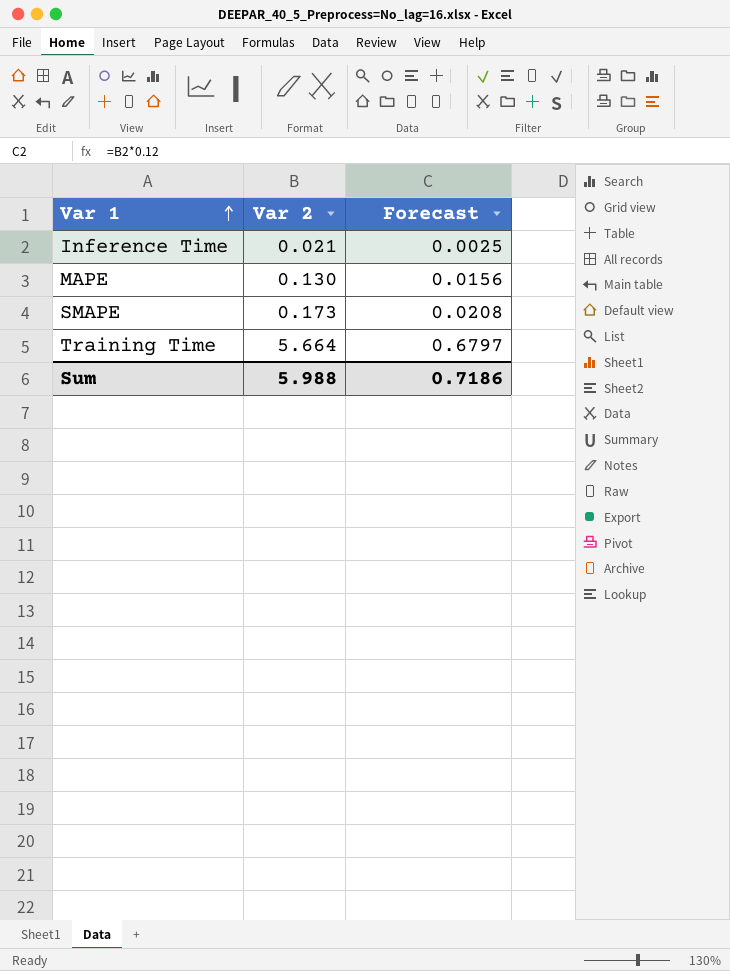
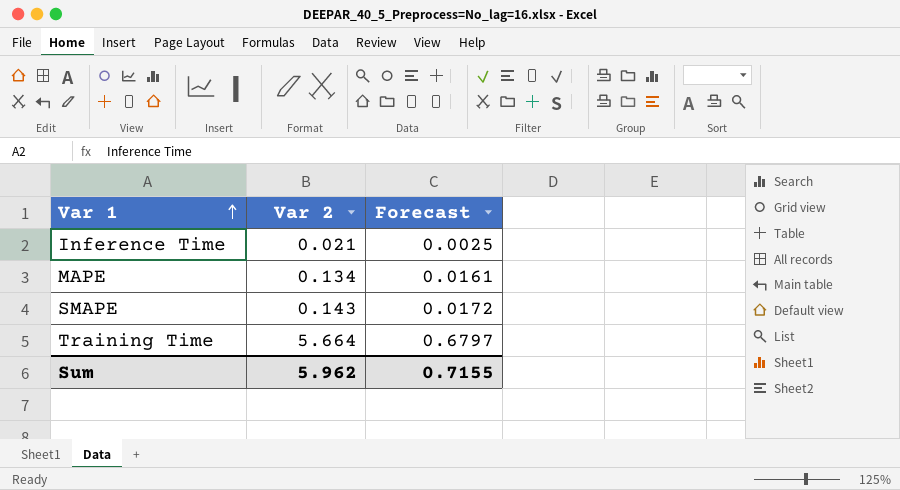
MAPE | Var 2: 0.130 -> 0.134
MAPE | Forecast: 0.0156 -> 0.0161
SMAPE | Var 2: 0.173 -> 0.143
SMAPE | Forecast: 0.0208 -> 0.0172
Sum | Var 2: 5.988 -> 5.962
Sum | Forecast: 0.7186 -> 0.7155

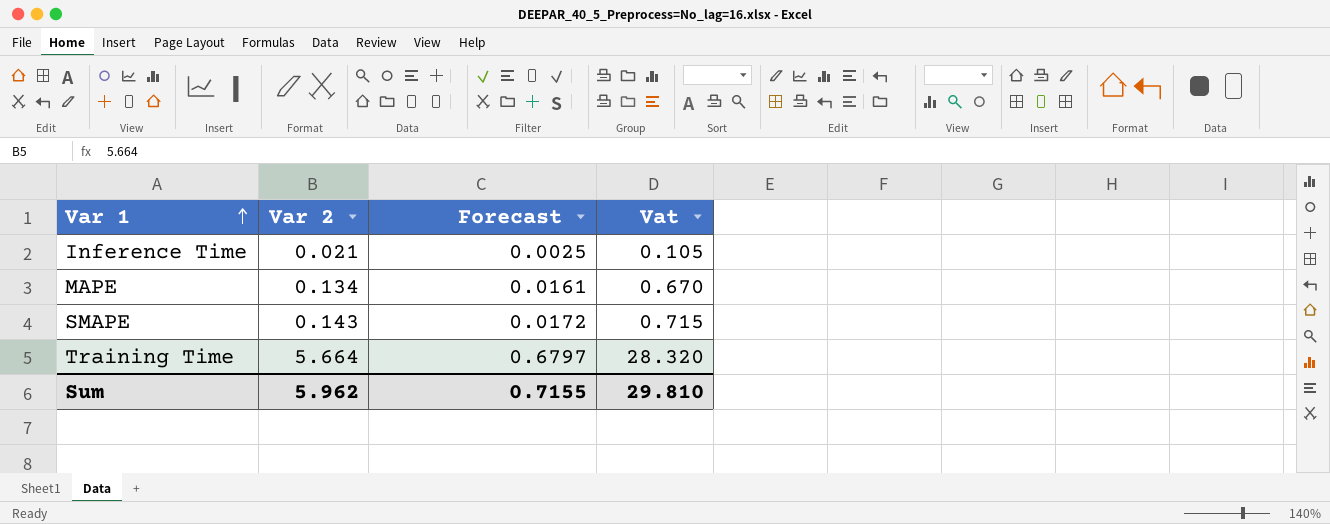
column Vat | formula: none -> [Var 2] * 5

